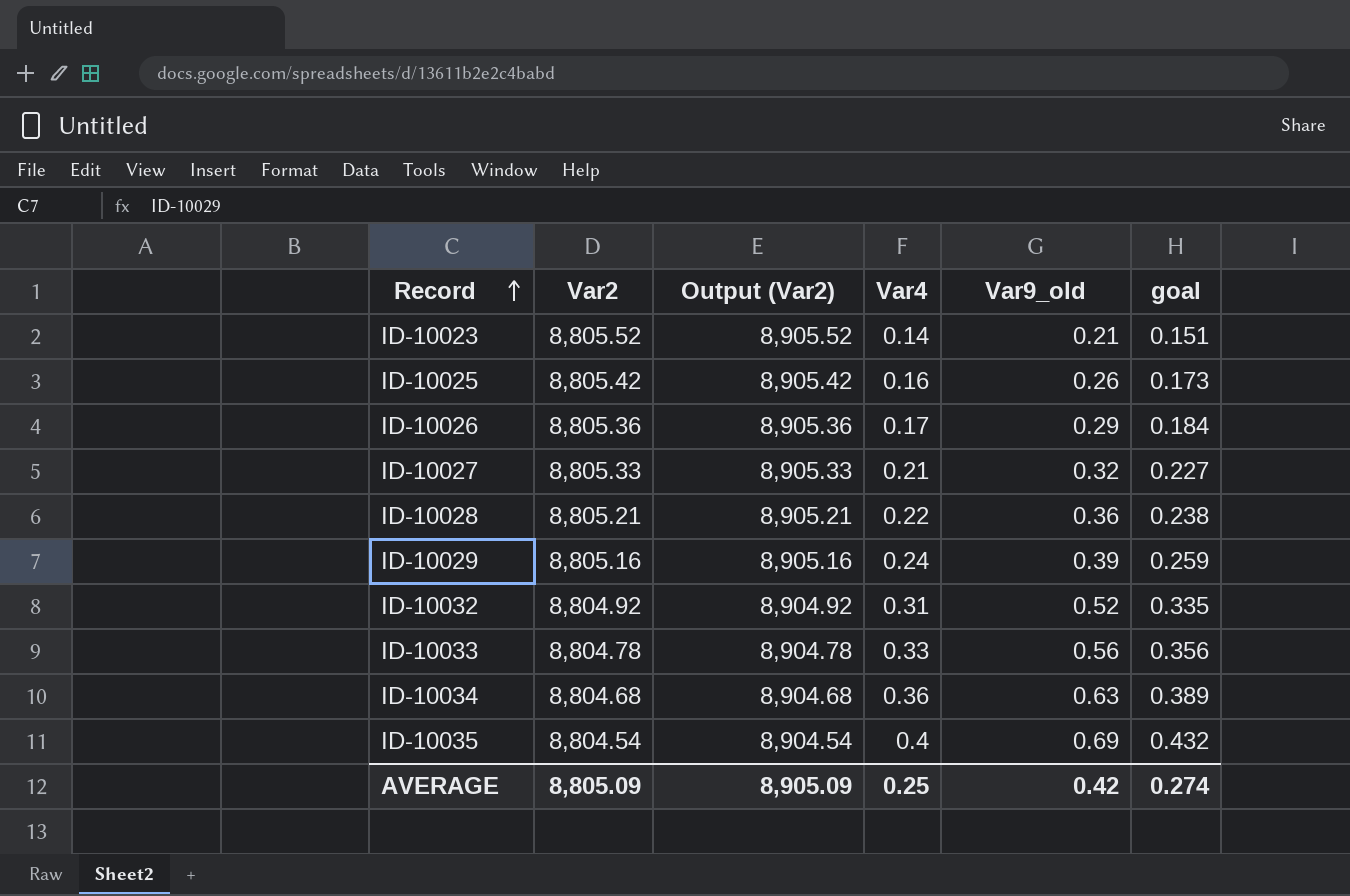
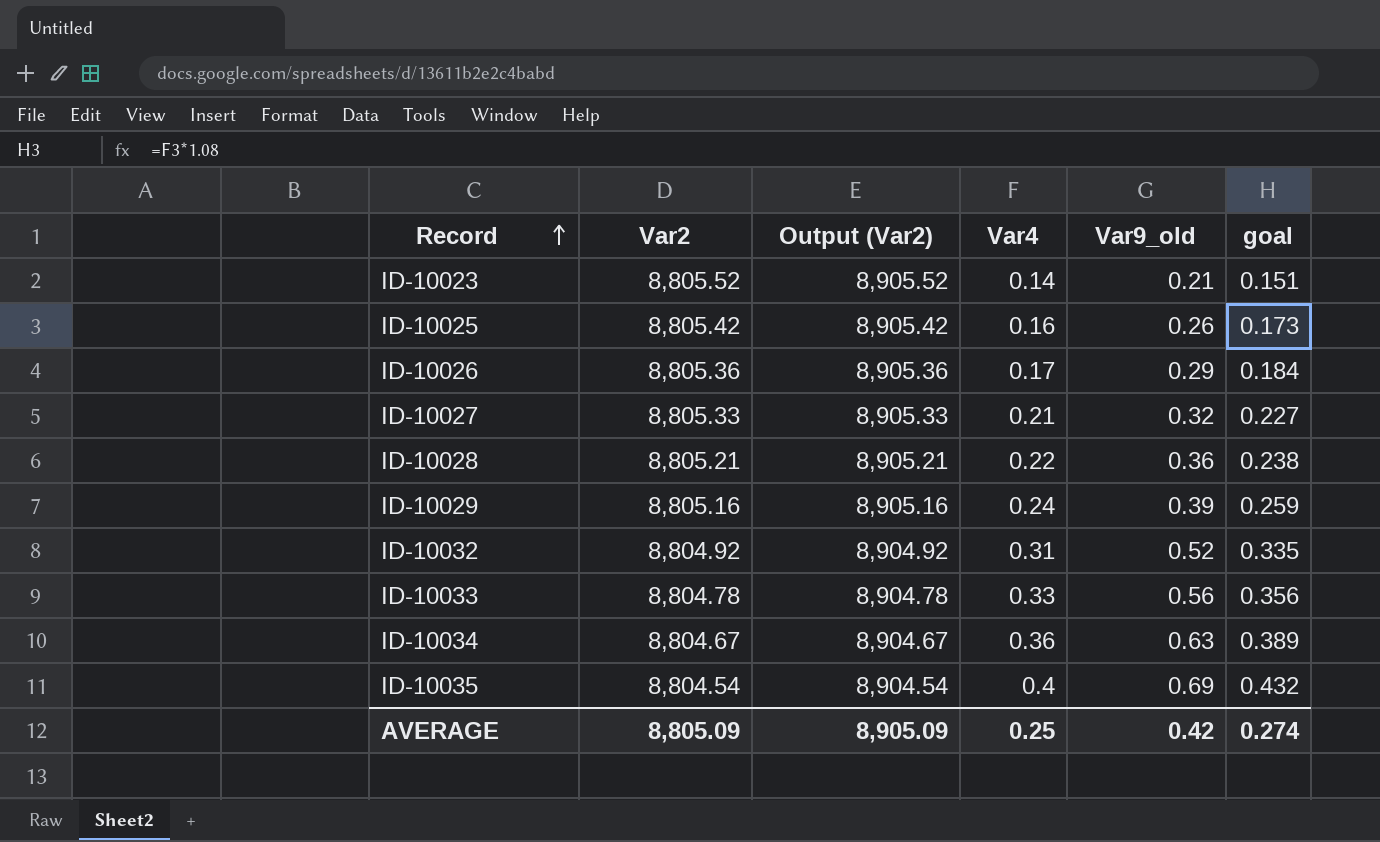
ID-10034 | Var2: 8,804.68 -> 8,804.67
ID-10034 | Output (Var2): 8,904.68 -> 8,904.67

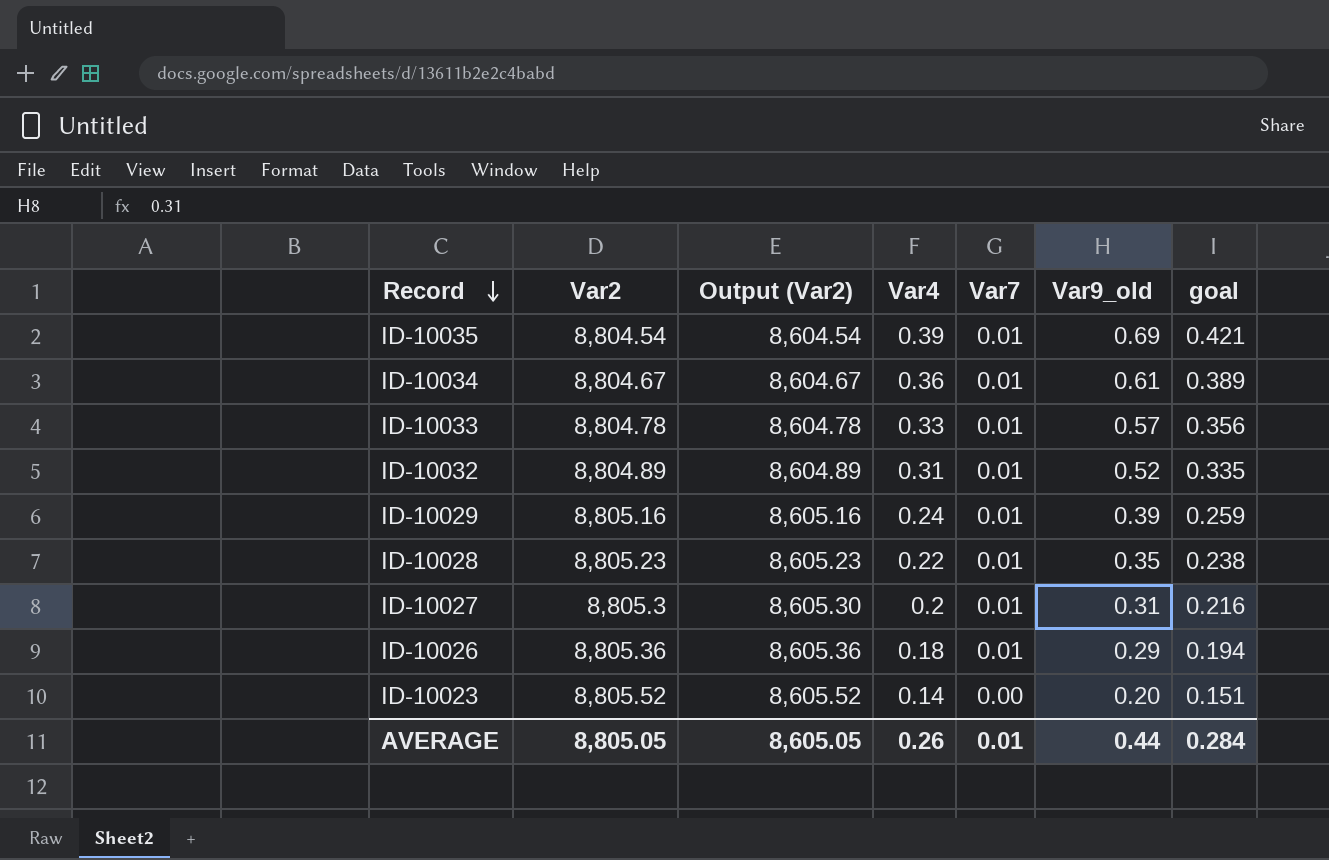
row order: Record ascending -> Record descending
column Output (Var2) | formula: [Var2] + 100 -> [Var2] - 200
column Var7 | position: none -> 5
row ID-10025: 8,805.42 | 8,905.42 | 0.16 | 0.26 | 0.173 -> none
ID-10035 | Var4: 0.4 -> 0.39
ID-10035 | goal: 0.432 -> 0.421
ID-10034 | Var9_old: 0.63 -> 0.61
ID-10033 | Var9_old: 0.56 -> 0.57
ID-10032 | Var2: 8,804.92 -> 8,804.89
ID-10028 | Var2: 8,805.21 -> 8,805.23
ID-10028 | Var9_old: 0.36 -> 0.35
ID-10027 | Var2: 8,805.33 -> 8,805.3
ID-10027 | Var4: 0.21 -> 0.2
ID-10027 | Var9_old: 0.32 -> 0.31
ID-10027 | goal: 0.227 -> 0.216
ID-10026 | Var4: 0.17 -> 0.18
ID-10026 | goal: 0.184 -> 0.194
ID-10023 | Var9_old: 0.21 -> 0.20
AVERAGE | Var2: 8,805.09 -> 8,805.05
AVERAGE | Output (Var2): 8,905.09 -> 8,605.05
AVERAGE | Var4: 0.25 -> 0.26
AVERAGE | Var9_old: 0.42 -> 0.44
AVERAGE | goal: 0.274 -> 0.284

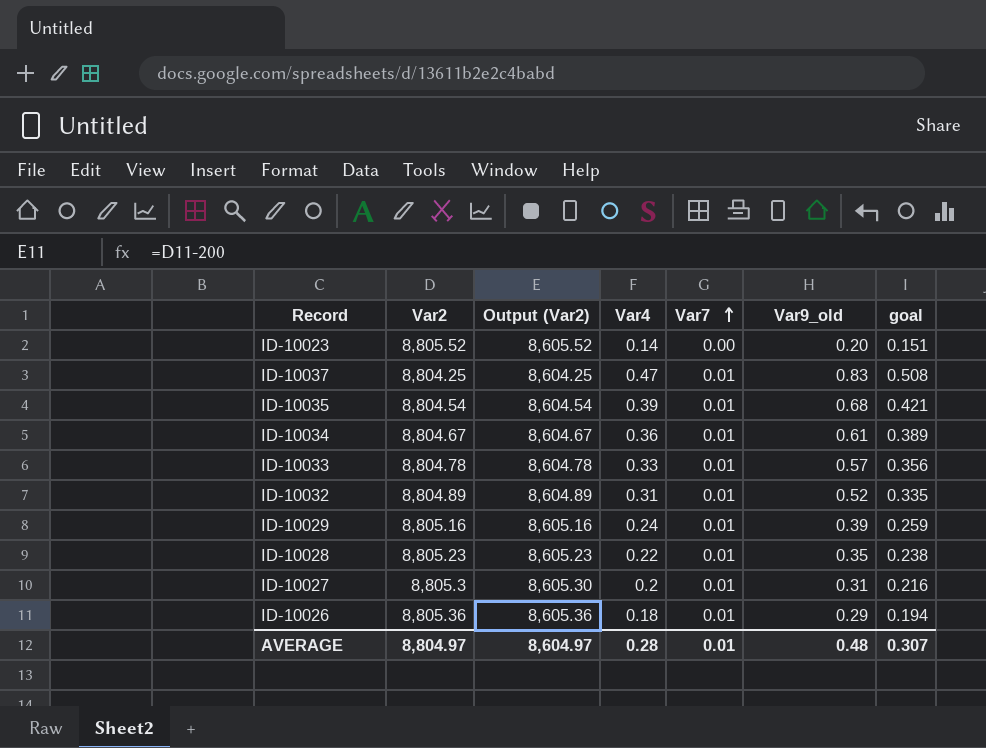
row order: Record descending -> Var7 ascending
row ID-10037: none -> 8,804.25 | 8,604.25 | 0.47 | 0.01 | 0.83 | 0.508
ID-10035 | Var9_old: 0.69 -> 0.68
AVERAGE | Var2: 8,805.05 -> 8,804.97
AVERAGE | Output (Var2): 8,605.05 -> 8,604.97
AVERAGE | Var4: 0.26 -> 0.28
AVERAGE | Var9_old: 0.44 -> 0.48
AVERAGE | goal: 0.284 -> 0.307

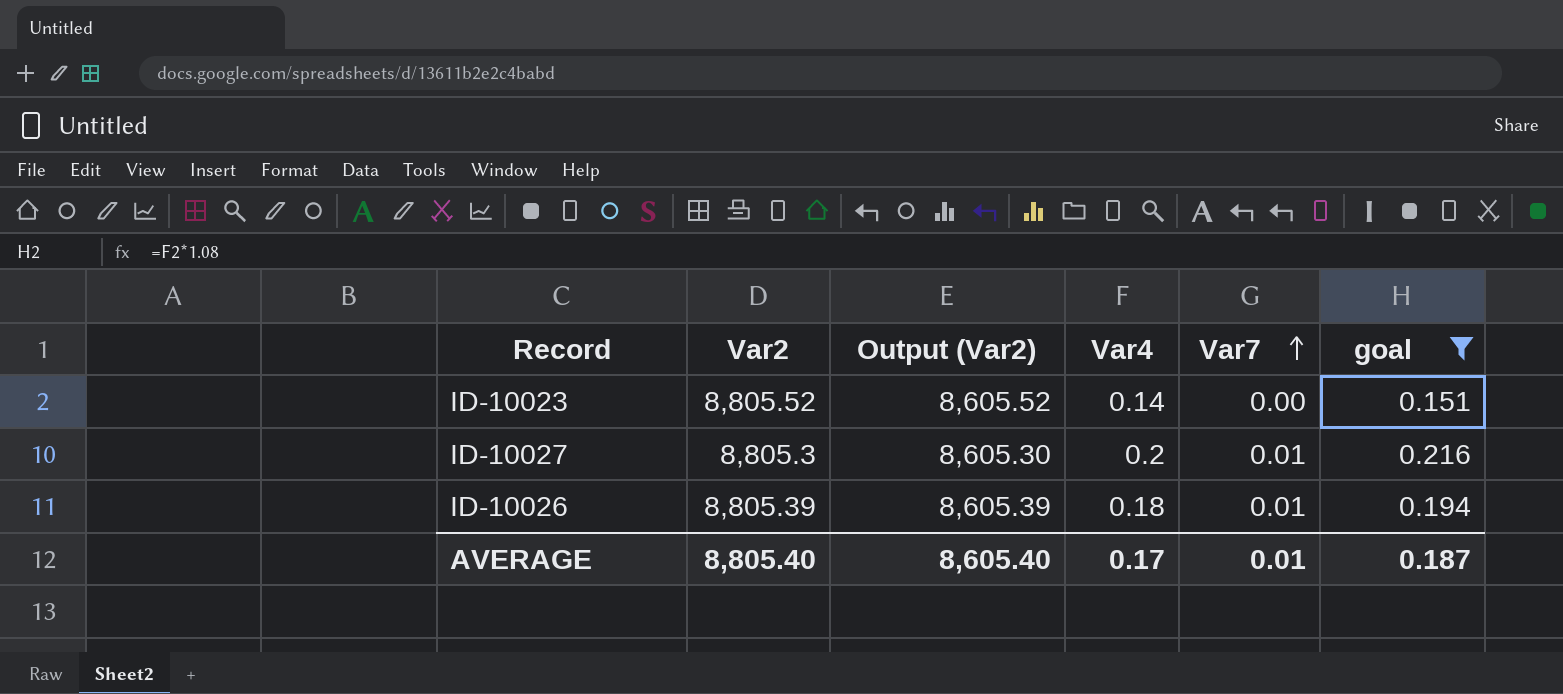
filter: none -> goal <= 0.216
column Var9_old | position: 6 -> none
ID-10026 | Var2: 8,805.36 -> 8,805.39
ID-10026 | Output (Var2): 8,605.36 -> 8,605.39
AVERAGE | Var2: 8,804.97 -> 8,805.40
AVERAGE | Output (Var2): 8,604.97 -> 8,605.40
AVERAGE | Var4: 0.28 -> 0.17
AVERAGE | goal: 0.307 -> 0.187

